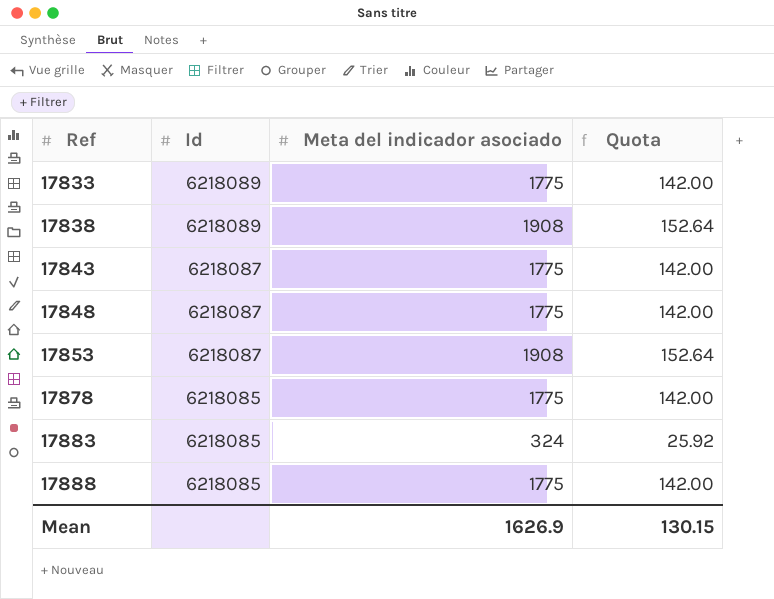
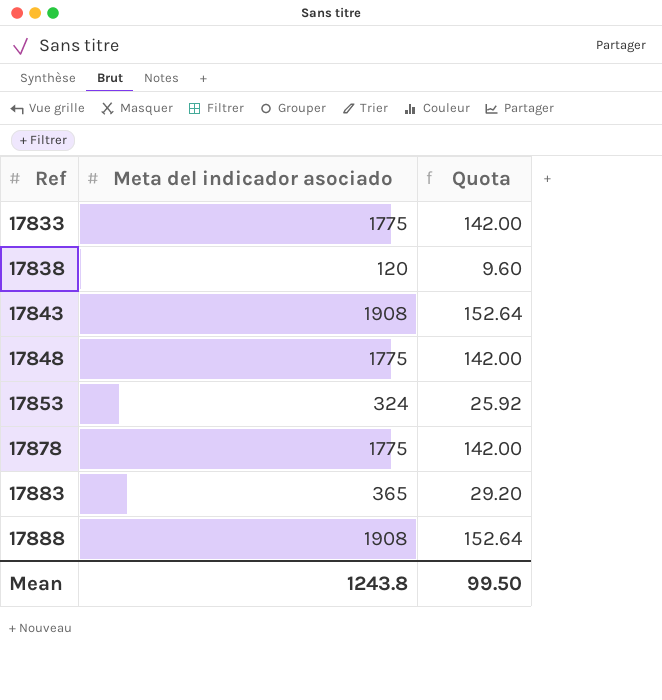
column Id | position: 2 -> none
17838 | Meta del indicador asociado: 1908 -> 120
17838 | Quota: 152.64 -> 9.60
17843 | Meta del indicador asociado: 1775 -> 1908
17843 | Quota: 142.00 -> 152.64
17853 | Meta del indicador asociado: 1908 -> 324
17853 | Quota: 152.64 -> 25.92
17883 | Meta del indicador asociado: 324 -> 365
17883 | Quota: 25.92 -> 29.20
17888 | Meta del indicador asociado: 1775 -> 1908
17888 | Quota: 142.00 -> 152.64
Mean | Meta del indicador asociado: 1626.9 -> 1243.8
Mean | Quota: 130.15 -> 99.50

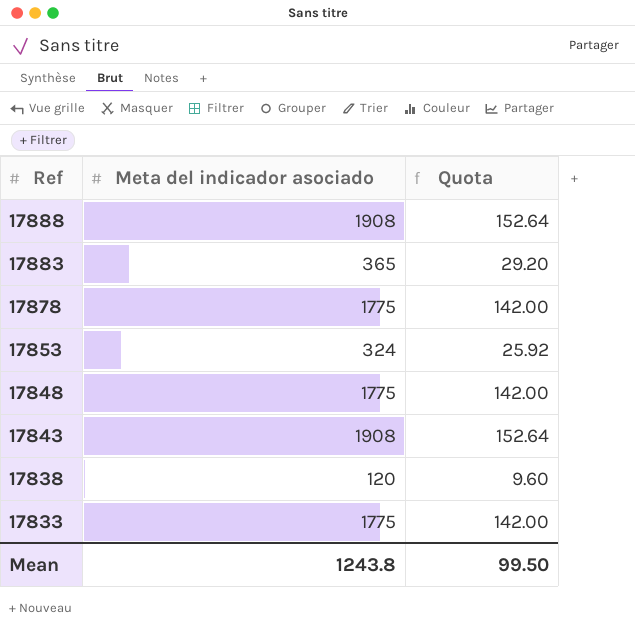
row order: Ref ascending -> Ref descending

